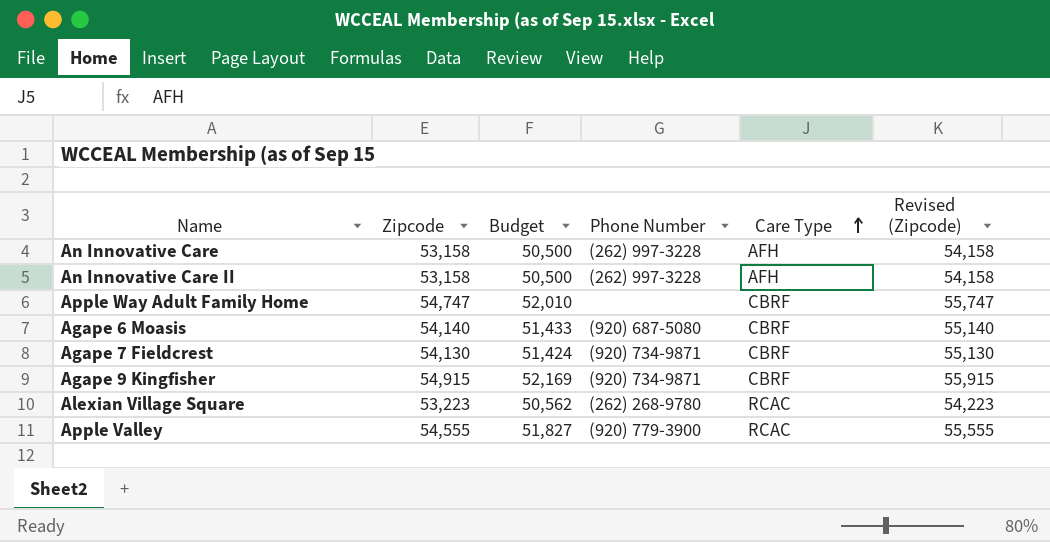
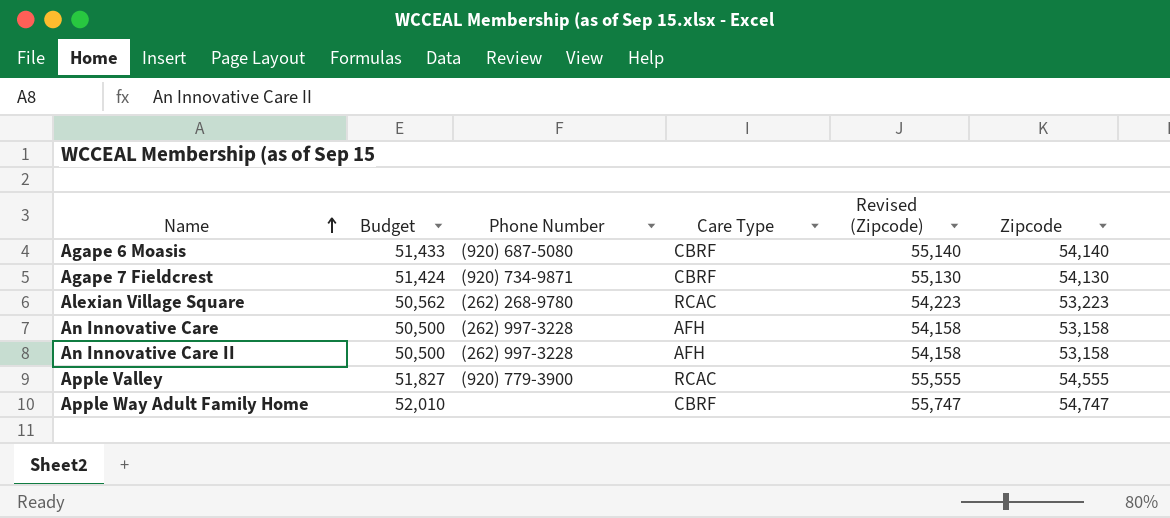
row order: Care Type ascending -> Name ascending
column Zipcode | position: 2 -> 6
row Agape 9 Kingfisher: 54,915 | 52,169 | (920) 734-9871 | CBRF | 55,915 -> none

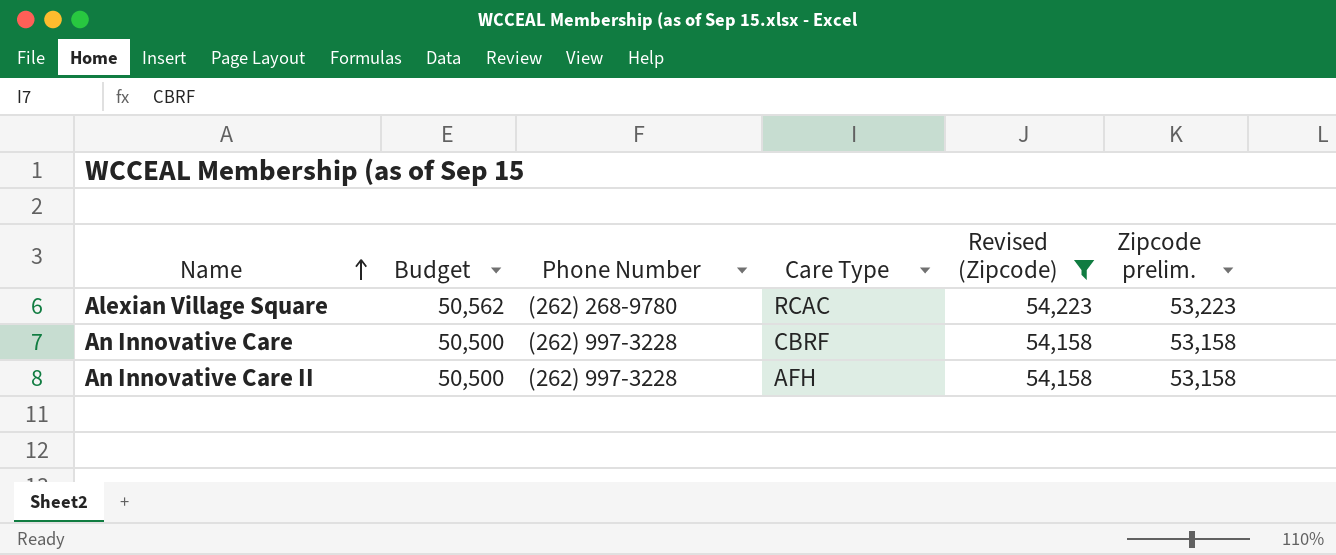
filter: none -> Revised (Zipcode) <= 54,223
column name: Zipcode -> Zipcode prelim.
An Innovative Care | Care Type: AFH -> CBRF

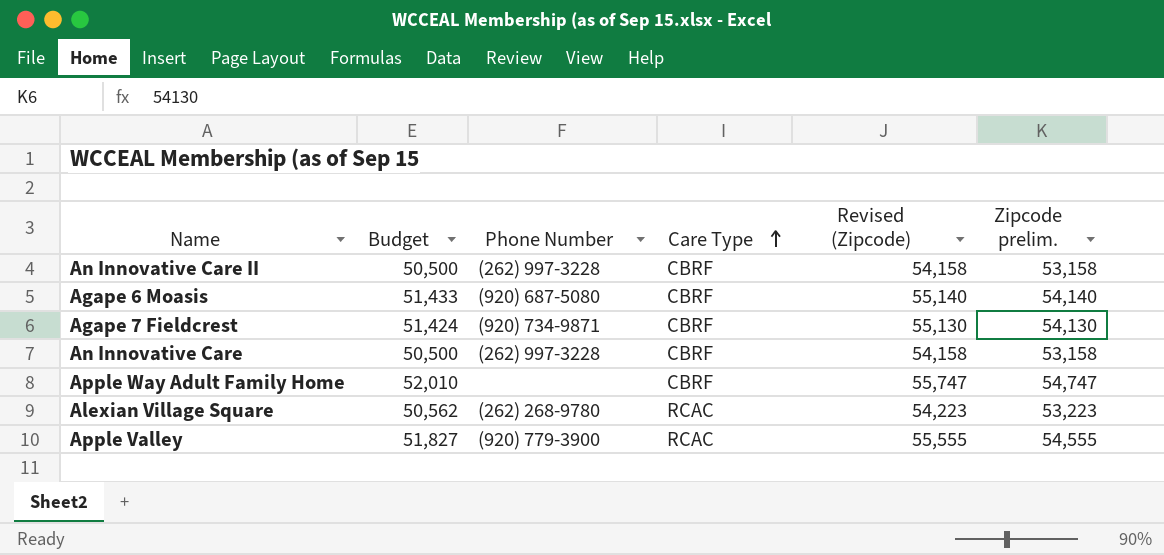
filter: Revised (Zipcode) <= 54,223 -> none
row order: Name ascending -> Care Type ascending
An Innovative Care II | Care Type: AFH -> CBRF

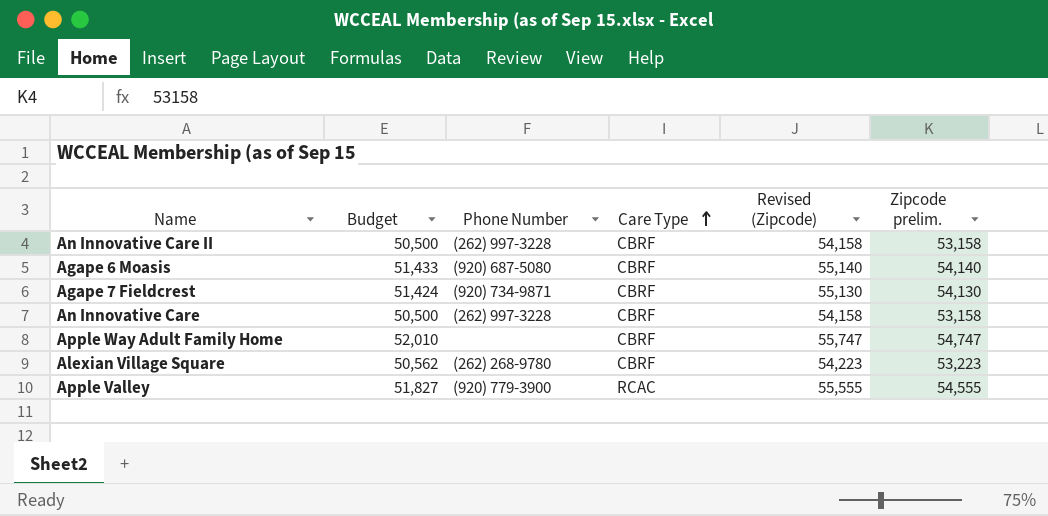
Alexian Village Square | Care Type: RCAC -> CBRF

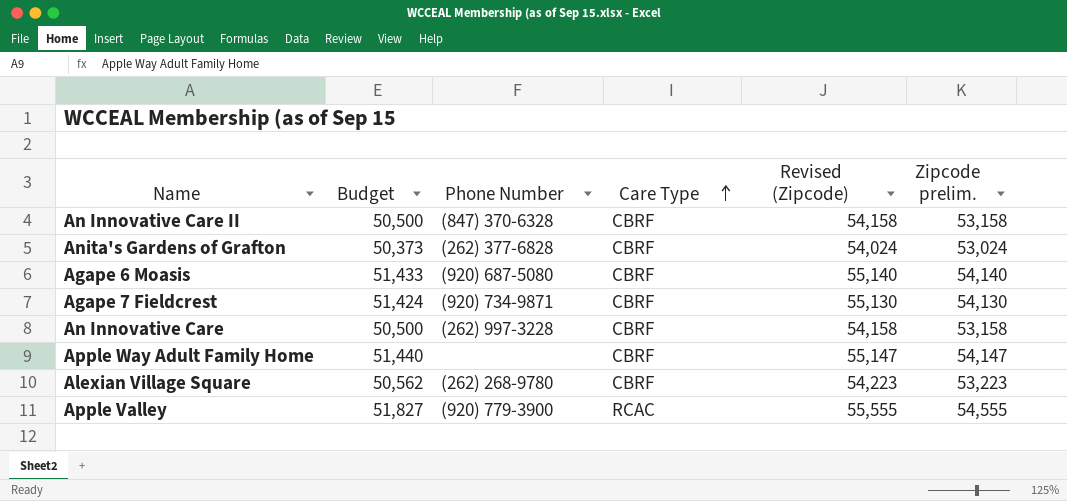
An Innovative Care II | Phone Number: (262) 997-3228 -> (847) 370-6328
row Anita's Gardens of Grafton: none -> 50,373 | (262) 377-6828 | CBRF | 54,024 | 53,024
Apple Way Adult Family Home | Budget: 52,010 -> 51,440
Apple Way Adult Family Home | Revised (Zipcode): 55,747 -> 55,147
Apple Way Adult Family Home | Zipcode prelim.: 54,747 -> 54,147

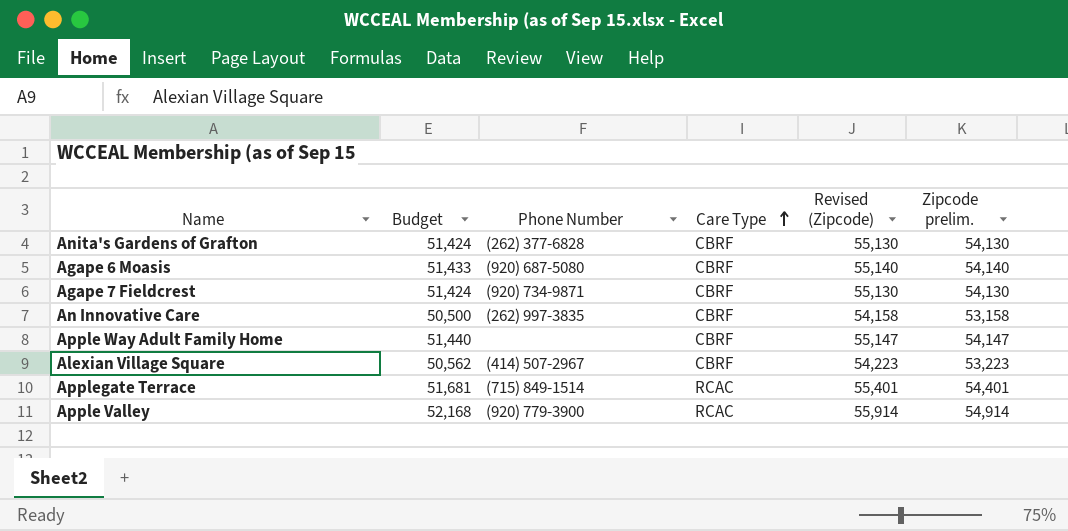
row An Innovative Care II: 50,500 | (847) 370-6328 | CBRF | 54,158 | 53,158 -> none
Anita's Gardens of Grafton | Budget: 50,373 -> 51,424
Anita's Gardens of Grafton | Revised (Zipcode): 54,024 -> 55,130
Anita's Gardens of Grafton | Zipcode prelim.: 53,024 -> 54,130
An Innovative Care | Phone Number: (262) 997-3228 -> (262) 997-3835
Alexian Village Square | Phone Number: (262) 268-9780 -> (414) 507-2967
row Applegate Terrace: none -> 51,681 | (715) 849-1514 | RCAC | 55,401 | 54,401
Apple Valley | Budget: 51,827 -> 52,168
Apple Valley | Revised (Zipcode): 55,555 -> 55,914
Apple Valley | Zipcode prelim.: 54,555 -> 54,914

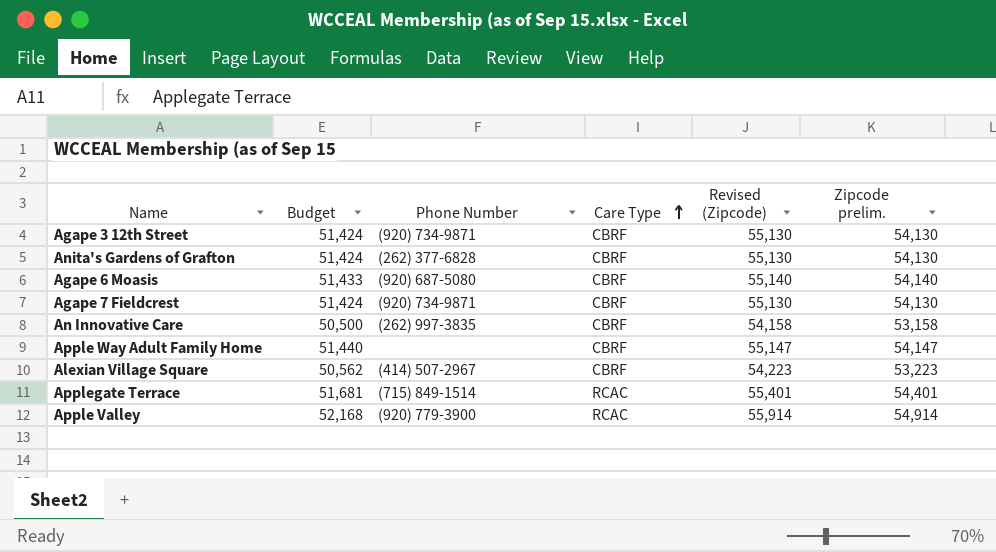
row Agape 3 12th Street: none -> 51,424 | (920) 734-9871 | CBRF | 55,130 | 54,130

